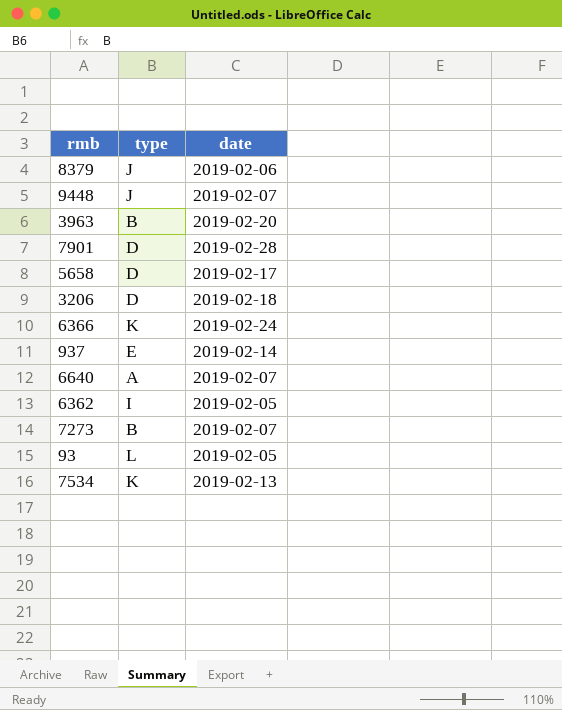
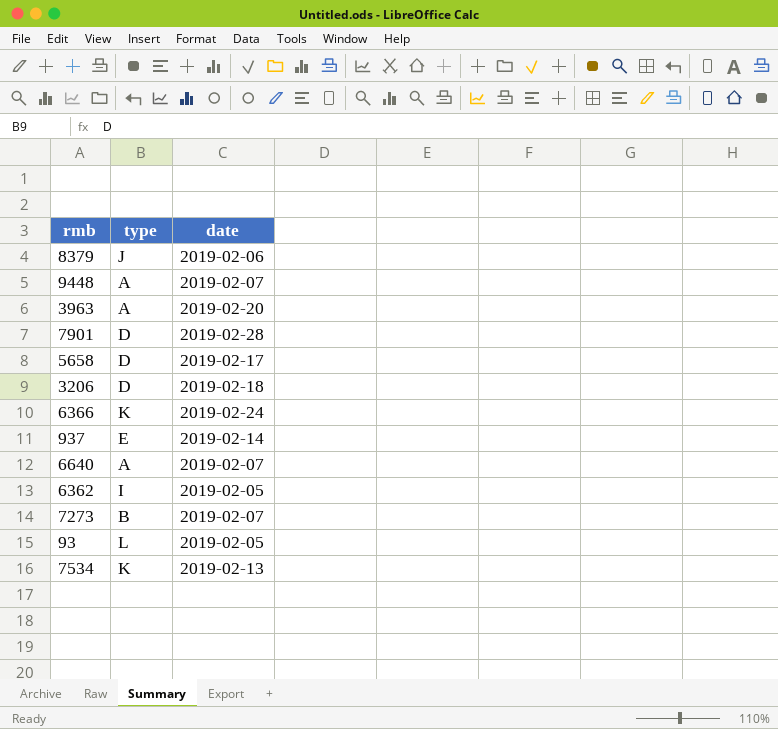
9448 | type: J -> A
3963 | type: B -> A

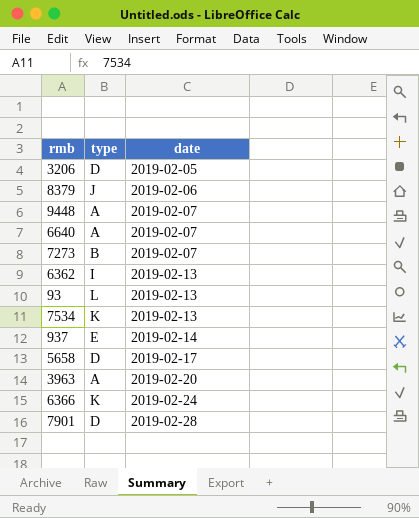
row order: none -> date ascending
3206 | date: 2019-02-18 -> 2019-02-05
6362 | date: 2019-02-05 -> 2019-02-13
93 | date: 2019-02-05 -> 2019-02-13

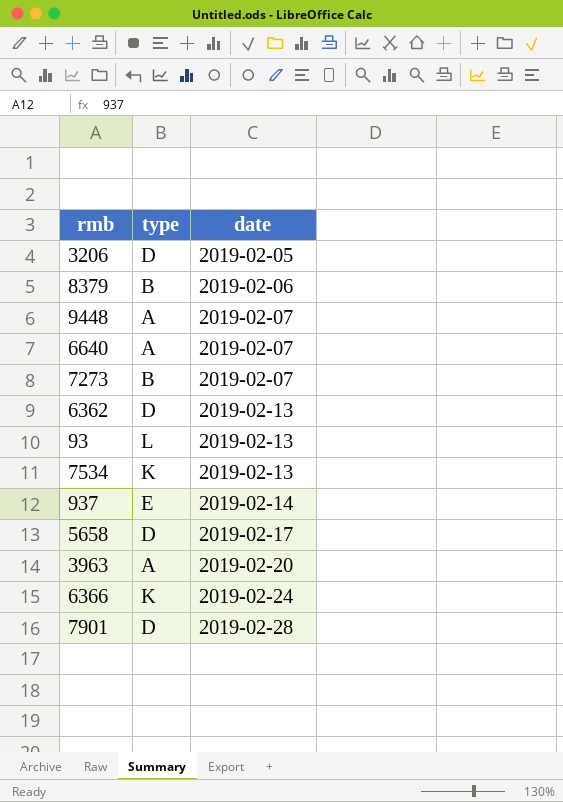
8379 | type: J -> B
6362 | type: I -> D

